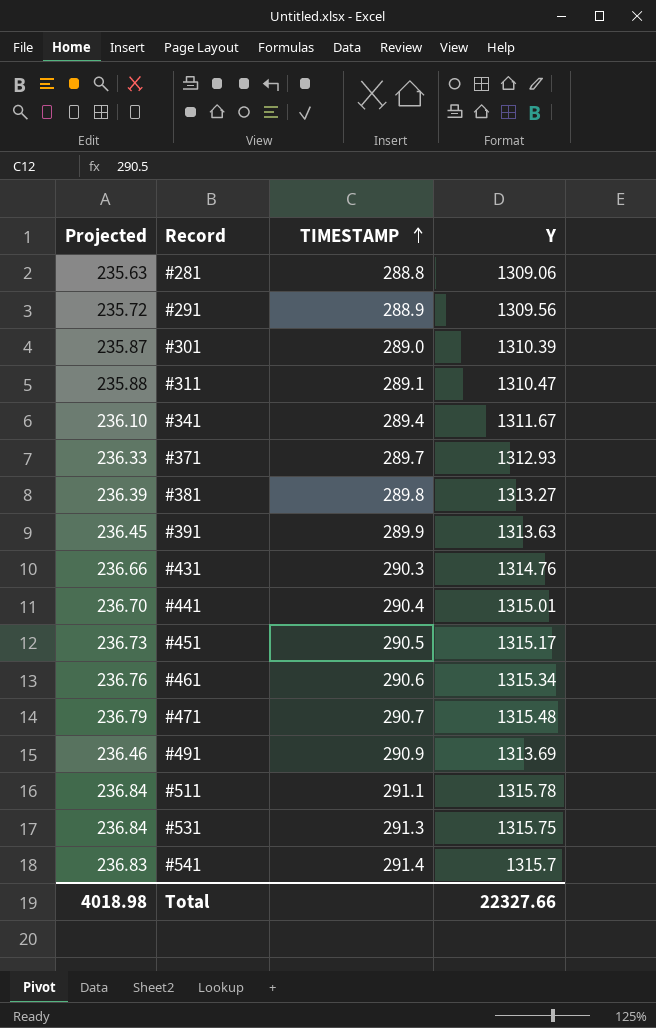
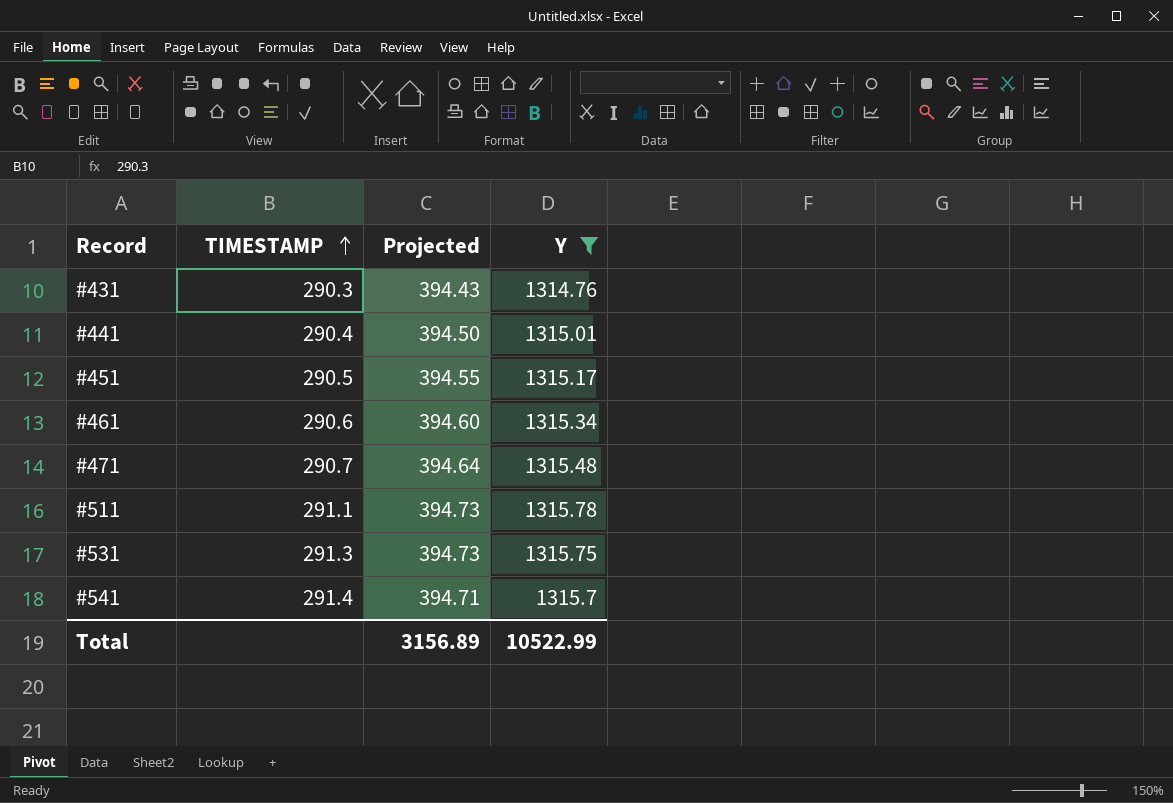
filter: none -> Y >= 1314.76
column Projected | formula: [Y] * 0.18 -> [Y] * 0.3
column Projected | position: 1 -> 3
Total | Projected: 4018.98 -> 3156.89
Total | Y: 22327.66 -> 10522.99

